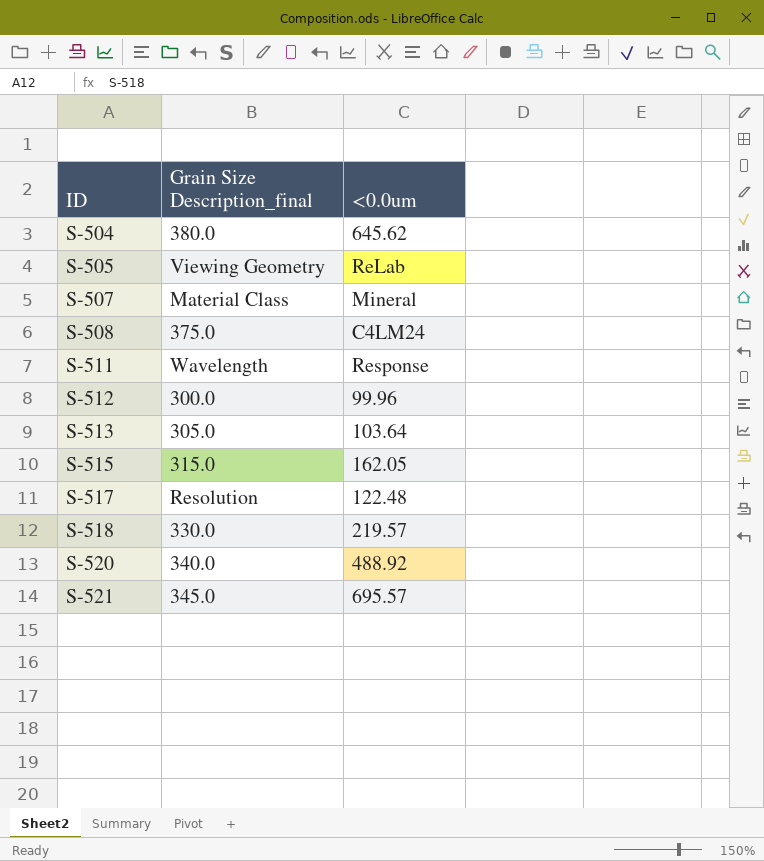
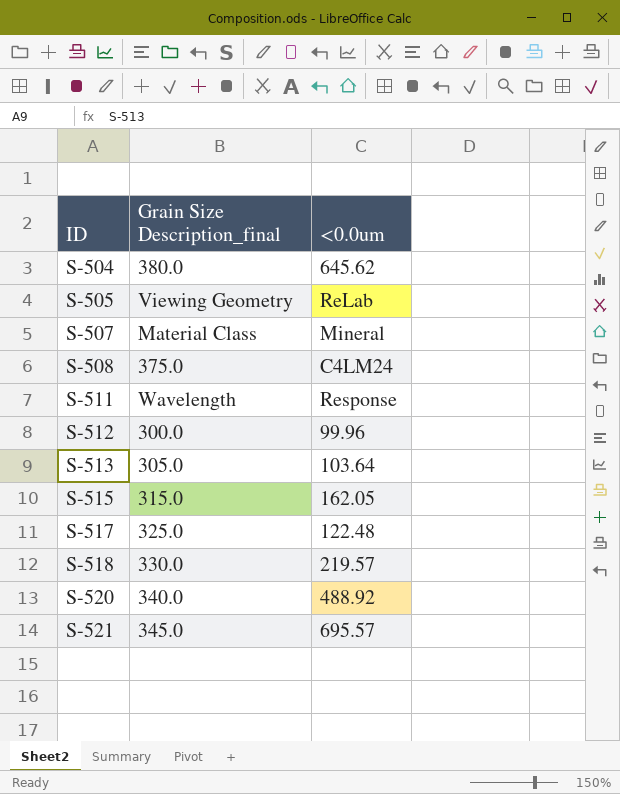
S-517 | Grain Size Description_final: Resolution -> 325.0

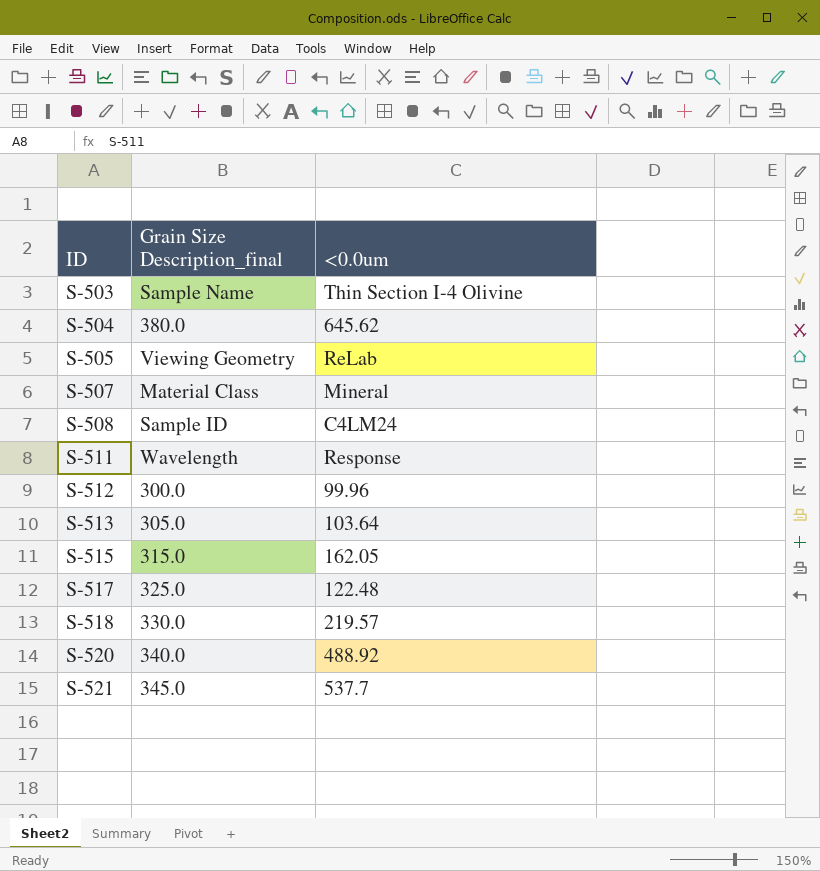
row S-503: none -> Sample Name | Thin Section I-4 Olivine
S-508 | Grain Size Description_final: 375.0 -> Sample ID
S-521 | <0.0um: 695.57 -> 537.7

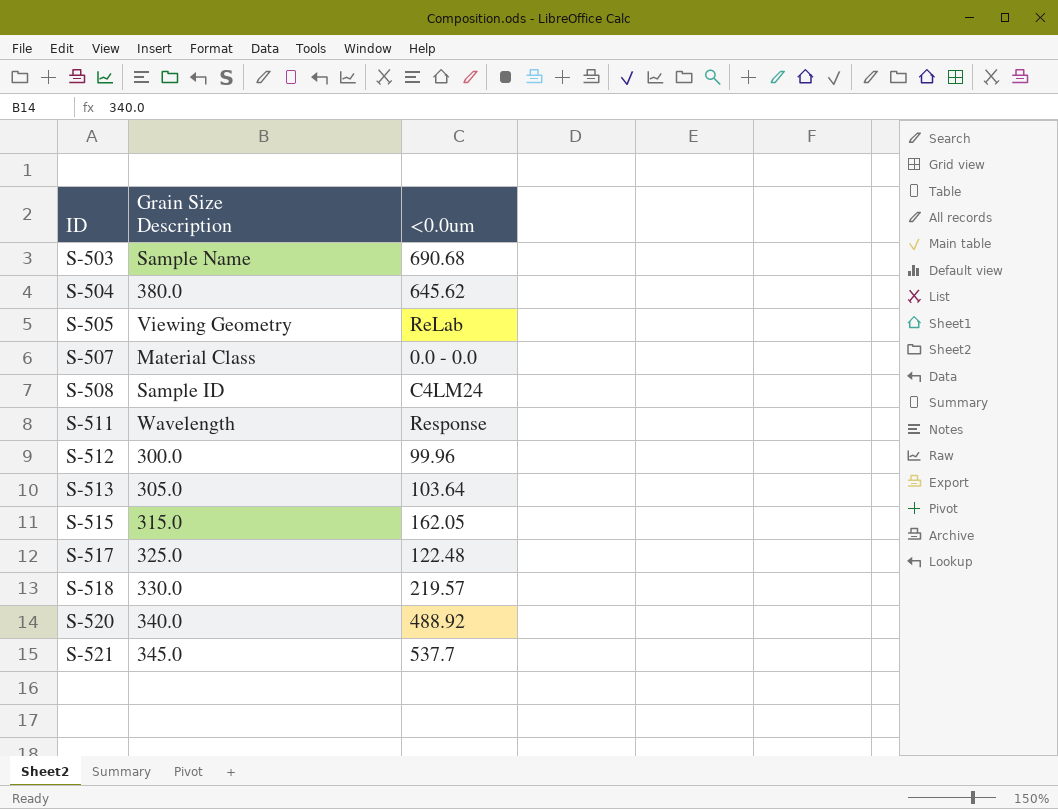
column name: Grain Size Description_final -> Grain Size Description
S-503 | <0.0um: Thin Section I-4 Olivine -> 690.68
S-507 | <0.0um: Mineral -> 0.0 - 0.0

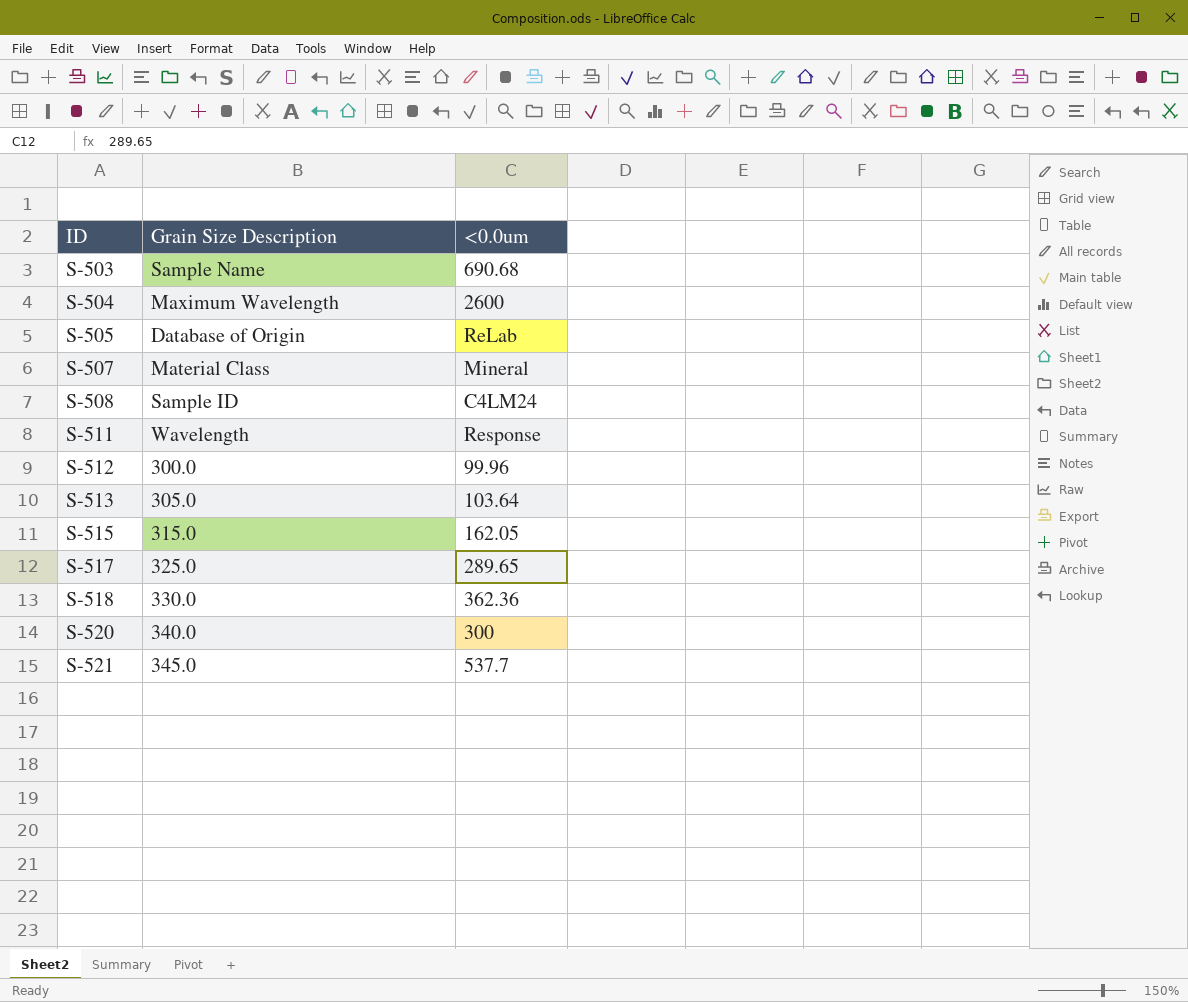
S-504 | Grain Size Description: 380.0 -> Maximum Wavelength
S-504 | <0.0um: 645.62 -> 2600
S-505 | Grain Size Description: Viewing Geometry -> Database of Origin
S-507 | <0.0um: 0.0 - 0.0 -> Mineral
S-517 | <0.0um: 122.48 -> 289.65
S-518 | <0.0um: 219.57 -> 362.36
S-520 | <0.0um: 488.92 -> 300

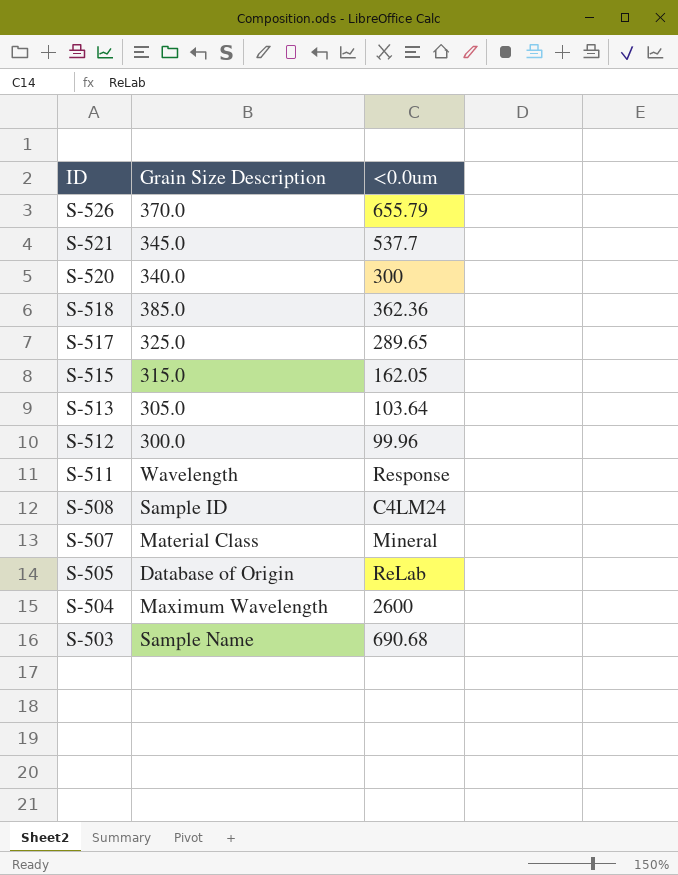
row order: ID ascending -> ID descending
row S-526: none -> 370.0 | 655.79
S-518 | Grain Size Description: 330.0 -> 385.0

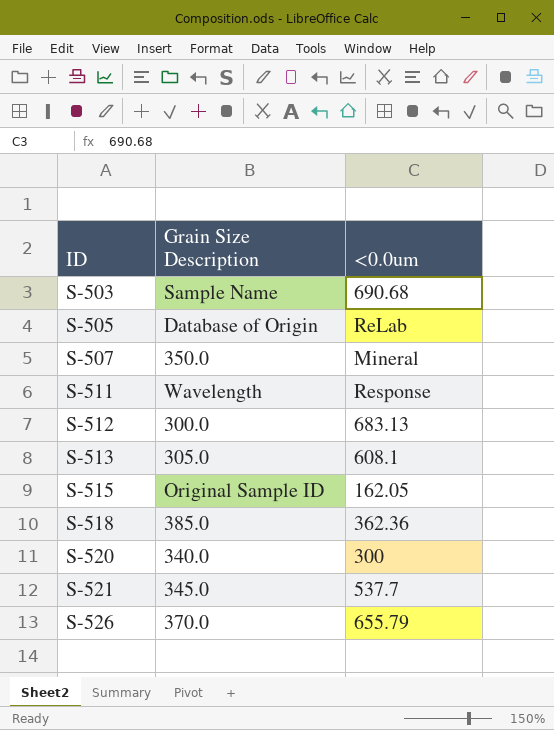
row order: ID descending -> ID ascending
row S-517: 325.0 | 289.65 -> none
row S-508: Sample ID | C4LM24 -> none
row S-504: Maximum Wavelength | 2600 -> none
S-507 | Grain Size Description: Material Class -> 350.0
S-512 | <0.0um: 99.96 -> 683.13
S-513 | <0.0um: 103.64 -> 608.1
S-515 | Grain Size Description: 315.0 -> Original Sample ID

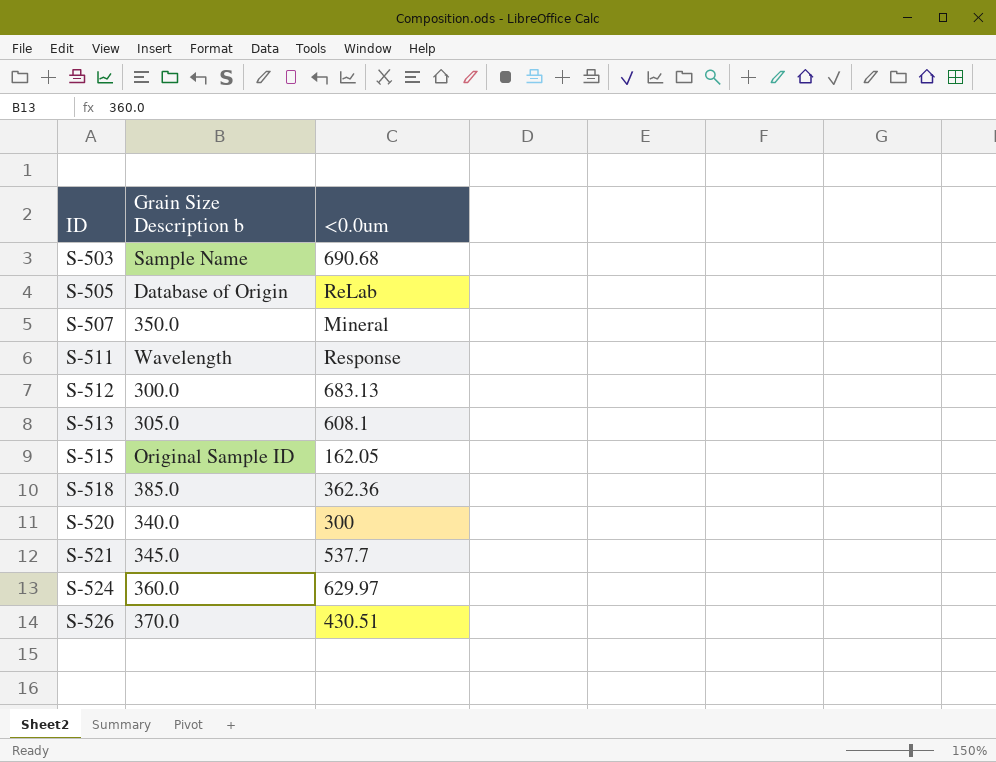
column name: Grain Size Description -> Grain Size Description b
row S-524: none -> 360.0 | 629.97
S-526 | <0.0um: 655.79 -> 430.51

